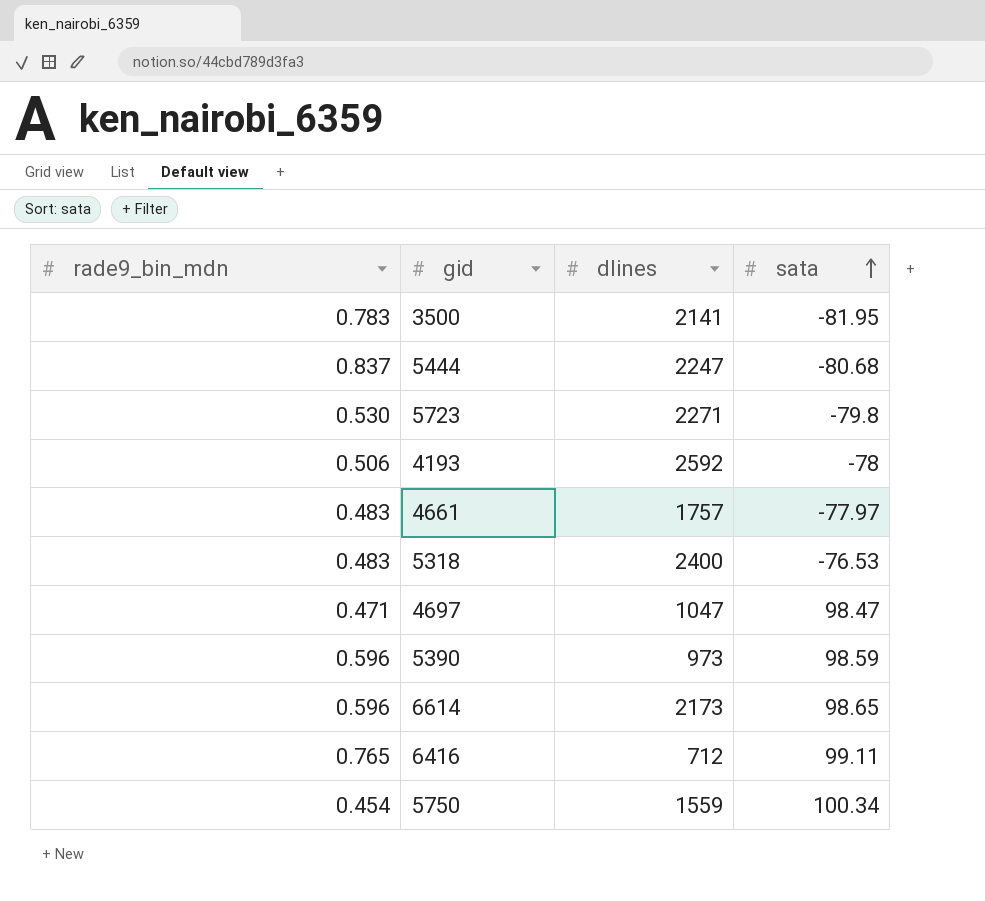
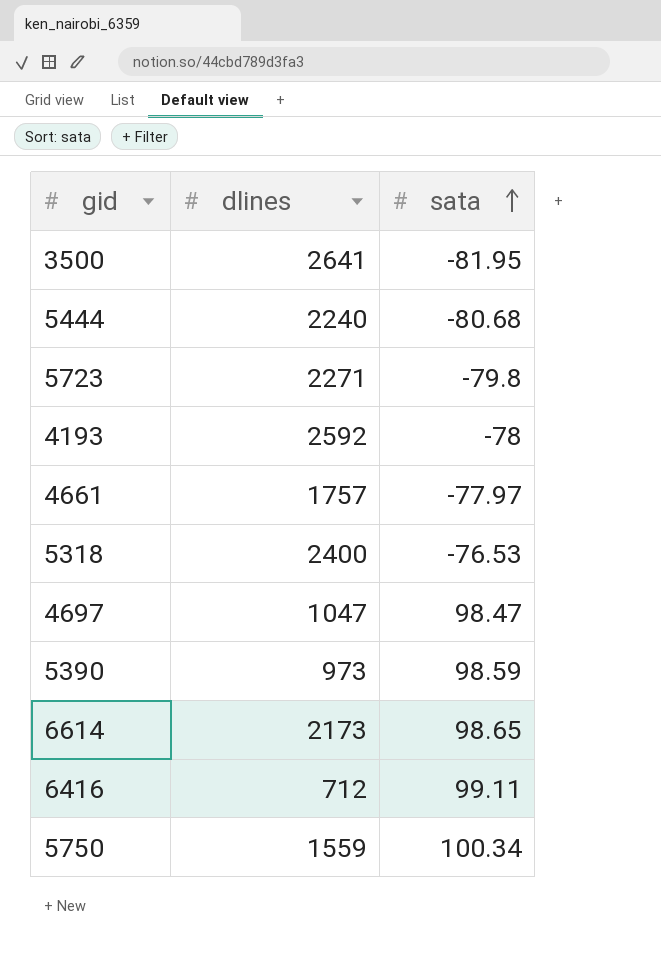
column rade9_bin_mdn | position: 1 -> none
3500 | dlines: 2141 -> 2641
5444 | dlines: 2247 -> 2240

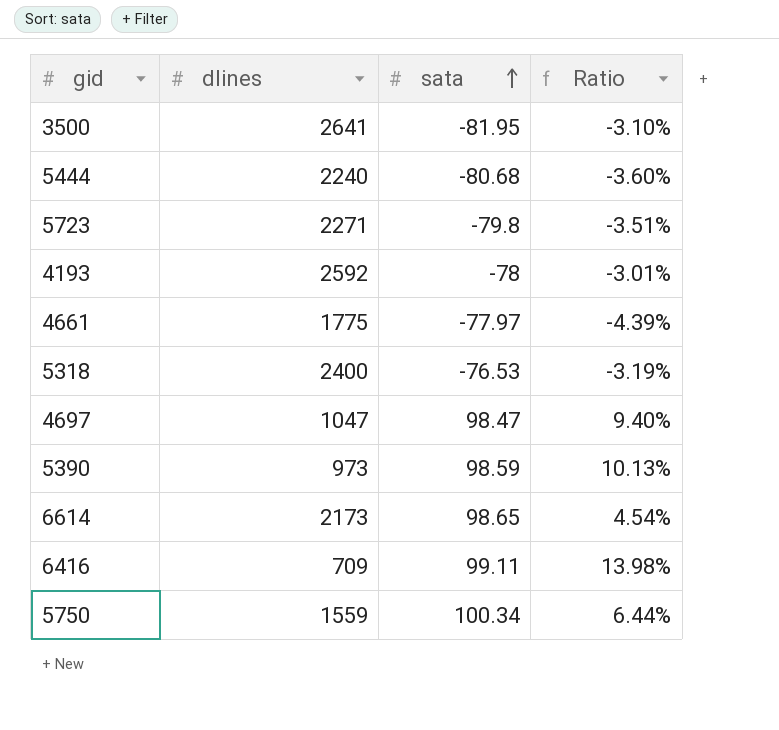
column Ratio | formula: none -> [sata] / [dlines]
4661 | dlines: 1757 -> 1775
6416 | dlines: 712 -> 709

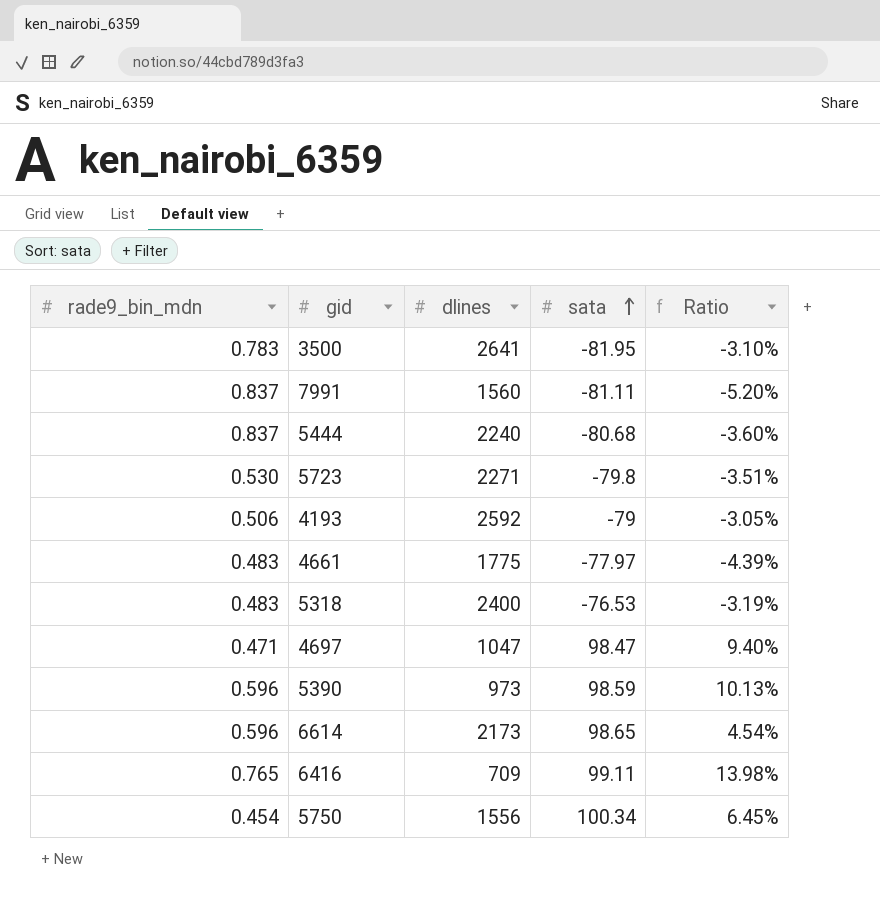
column rade9_bin_mdn | position: none -> 1
row 7991: none -> 0.837 | 1560 | -81.11 | -5.20%
4193 | sata: -78 -> -79
4193 | Ratio: -3.01% -> -3.05%
5750 | dlines: 1559 -> 1556
5750 | Ratio: 6.44% -> 6.45%

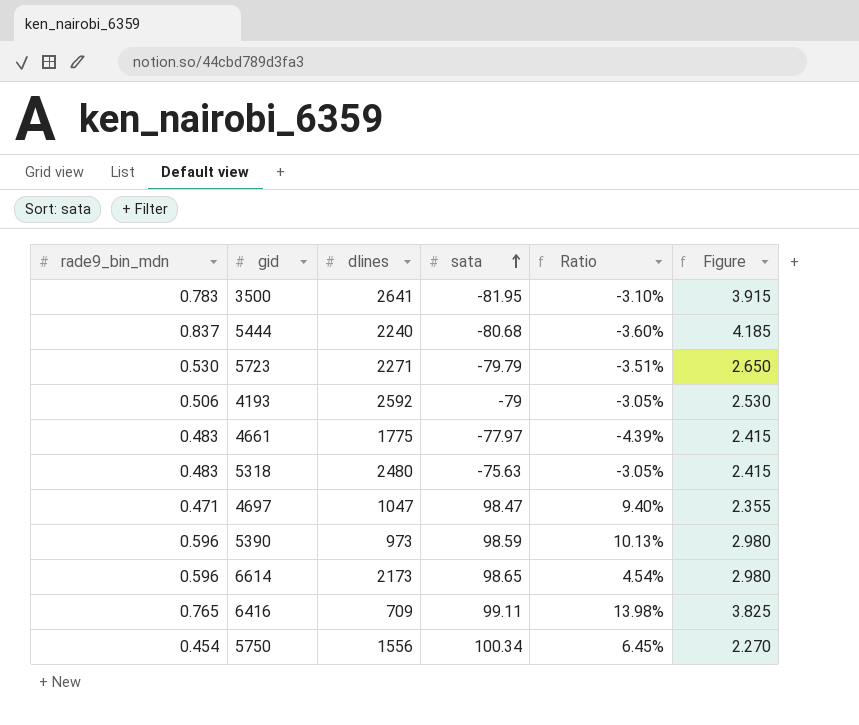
column Figure | formula: none -> [rade9_bin_mdn] * 5
row 7991: 0.837 | 1560 | -81.11 | -5.20% -> none
5723 | sata: -79.8 -> -79.79
5318 | dlines: 2400 -> 2480
5318 | sata: -76.53 -> -75.63
5318 | Ratio: -3.19% -> -3.05%

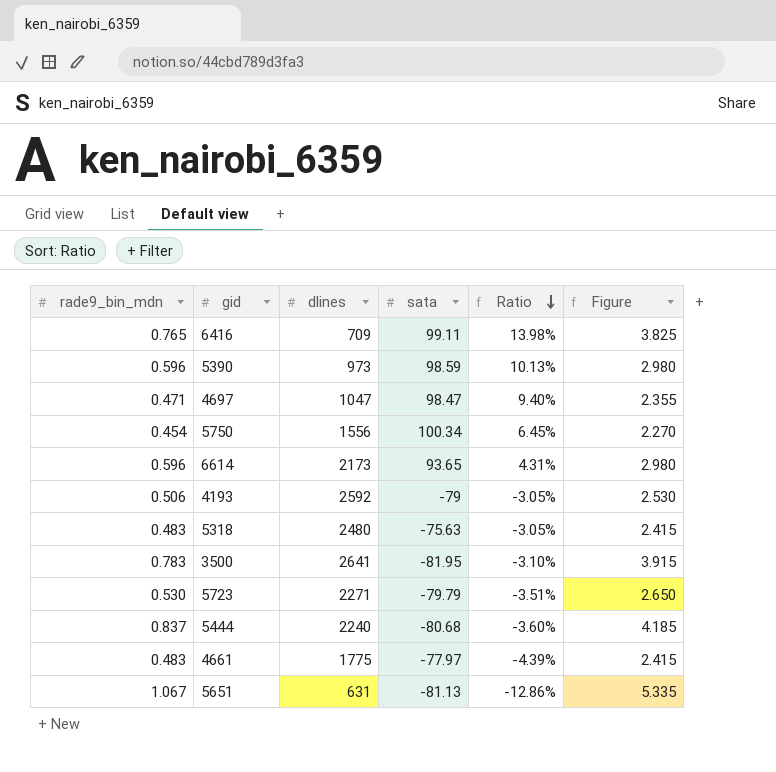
row order: sata ascending -> Ratio descending
6614 | sata: 98.65 -> 93.65
6614 | Ratio: 4.54% -> 4.31%
row 5651: none -> 1.067 | 631 | -81.13 | -12.86% | 5.335

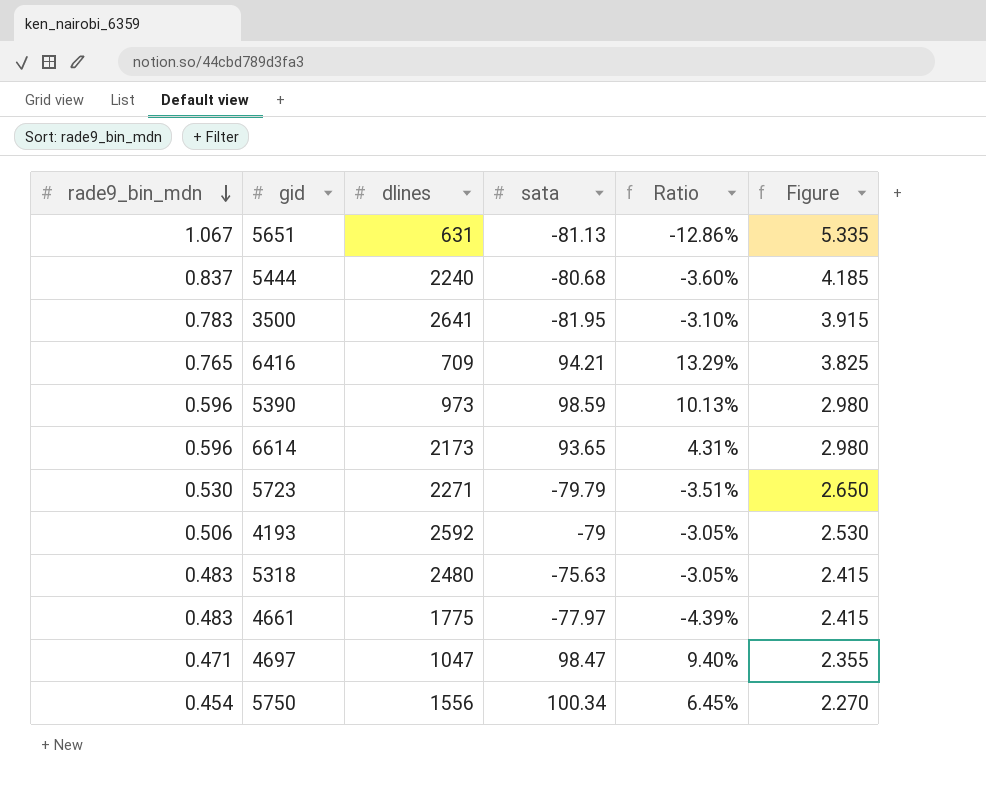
row order: Ratio descending -> rade9_bin_mdn descending
6416 | sata: 99.11 -> 94.21
6416 | Ratio: 13.98% -> 13.29%

